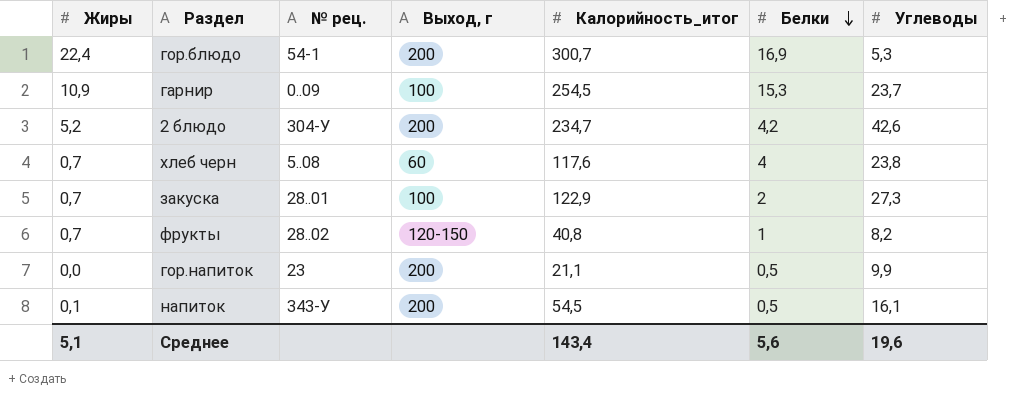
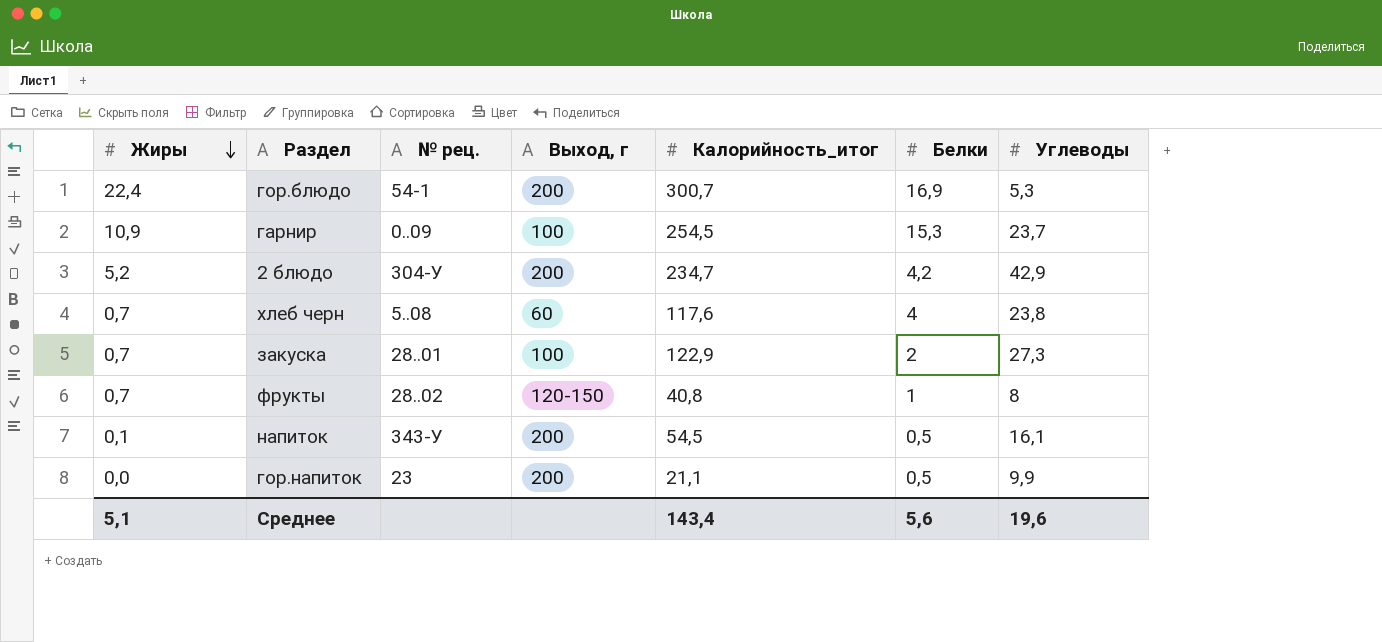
row order: Белки descending -> Жиры descending
2 блюдо | Углеводы: 42,6 -> 42,9
фрукты | Углеводы: 8,2 -> 8

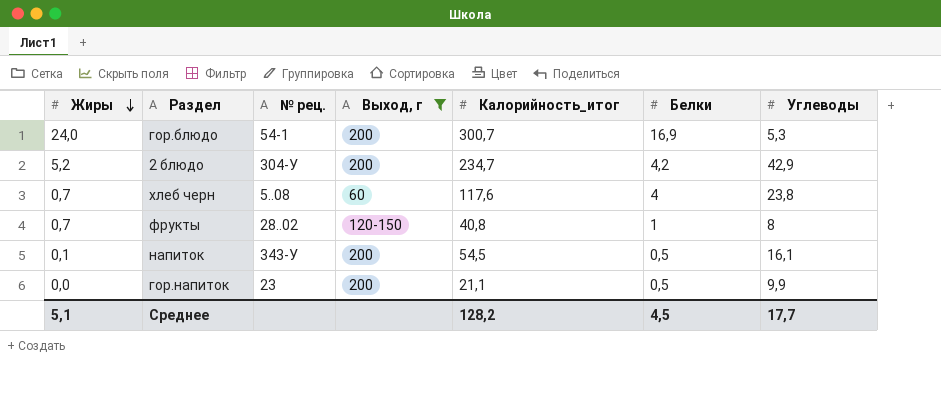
filter: none -> Выход, г != 100
гор.блюдо | Жиры: 22,4 -> 24,0
Среднее | Калорийность_итог: 143,4 -> 128,2
Среднее | Белки: 5,6 -> 4,5
Среднее | Углеводы: 19,6 -> 17,7

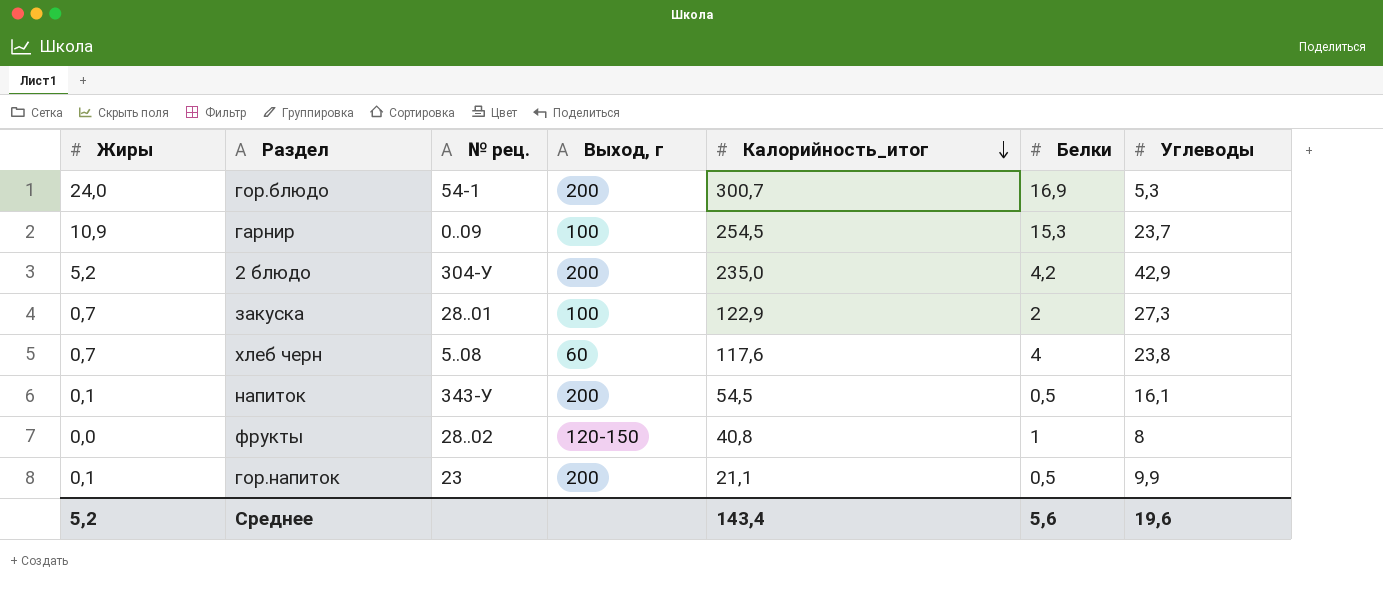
filter: Выход, г != 100 -> none
row order: Жиры descending -> Калорийность_итог descending
2 блюдо | Калорийность_итог: 234,7 -> 235,0
фрукты | Жиры: 0,7 -> 0,0
гор.напиток | Жиры: 0,0 -> 0,1
Среднее | Жиры: 5,1 -> 5,2
Среднее | Калорийность_итог: 128,2 -> 143,4
Среднее | Белки: 4,5 -> 5,6
Среднее | Углеводы: 17,7 -> 19,6

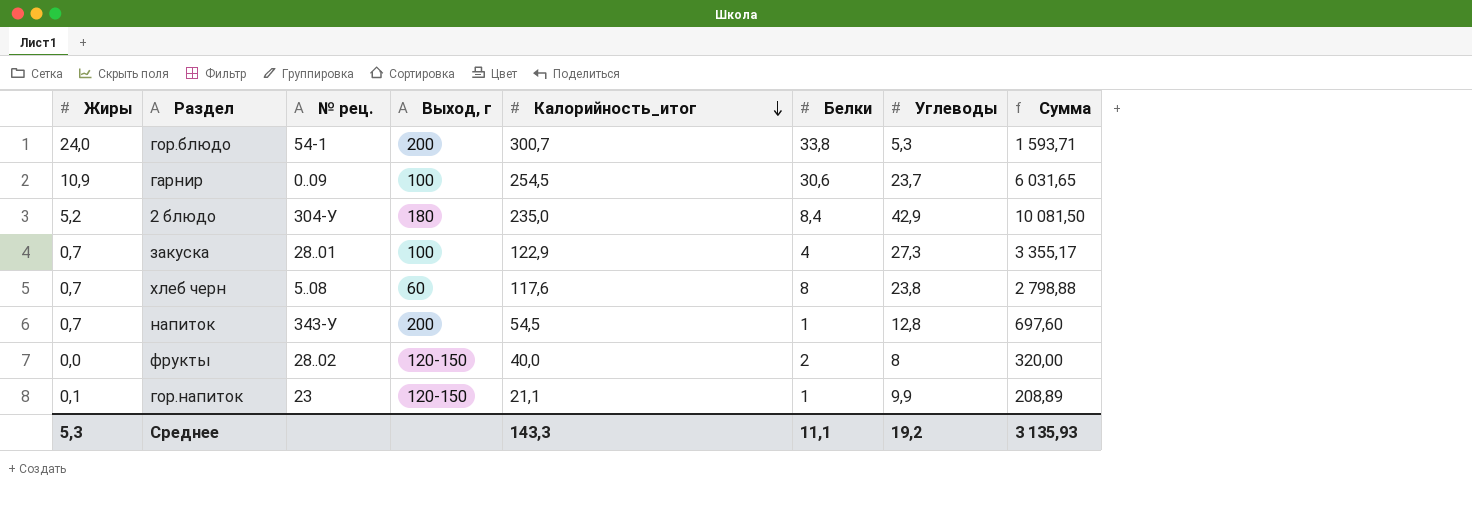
column Сумма | formula: none -> [Калорийность_итог] * [Углеводы]
гор.блюдо | Белки: 16,9 -> 33,8
гарнир | Белки: 15,3 -> 30,6
2 блюдо | Выход, г: 200 -> 180
2 блюдо | Белки: 4,2 -> 8,4
закуска | Белки: 2 -> 4
хлеб черн | Белки: 4 -> 8
напиток | Жиры: 0,1 -> 0,7
напиток | Белки: 0,5 -> 1
напиток | Углеводы: 16,1 -> 12,8
фрукты | Калорийность_итог: 40,8 -> 40,0
фрукты | Белки: 1 -> 2
гор.напиток | Выход, г: 200 -> 120-150
гор.напиток | Белки: 0,5 -> 1
Среднее | Жиры: 5,2 -> 5,3
Среднее | Калорийность_итог: 143,4 -> 143,3
Среднее | Белки: 5,6 -> 11,1
Среднее | Углеводы: 19,6 -> 19,2

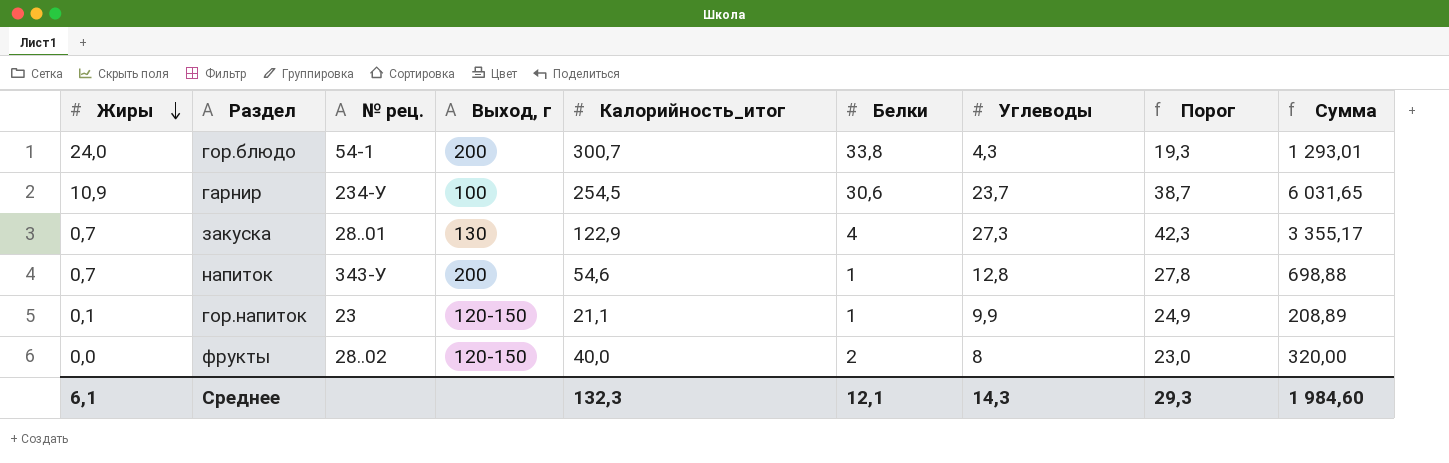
row order: Калорийность_итог descending -> Жиры descending
column Порог | formula: none -> [Углеводы] + 15
row 2 блюдо: 5,2 | 304-У | 180 | 235,0 | 8,4 | 42,9 | 10 081,50 -> none
row хлеб черн: 0,7 | 5..08 | 60 | 117,6 | 8 | 23,8 | 2 798,88 -> none
гор.блюдо | Углеводы: 5,3 -> 4,3
гор.блюдо | Сумма: 1 593,71 -> 1 293,01
гарнир | № рец.: 0..09 -> 234-У
закуска | Выход, г: 100 -> 130
напиток | Калорийность_итог: 54,5 -> 54,6
напиток | Сумма: 697,60 -> 698,88
Среднее | Жиры: 5,3 -> 6,1
Среднее | Калорийность_итог: 143,3 -> 132,3
Среднее | Белки: 11,1 -> 12,1
Среднее | Углеводы: 19,2 -> 14,3
Среднее | Сумма: 3 135,93 -> 1 984,60

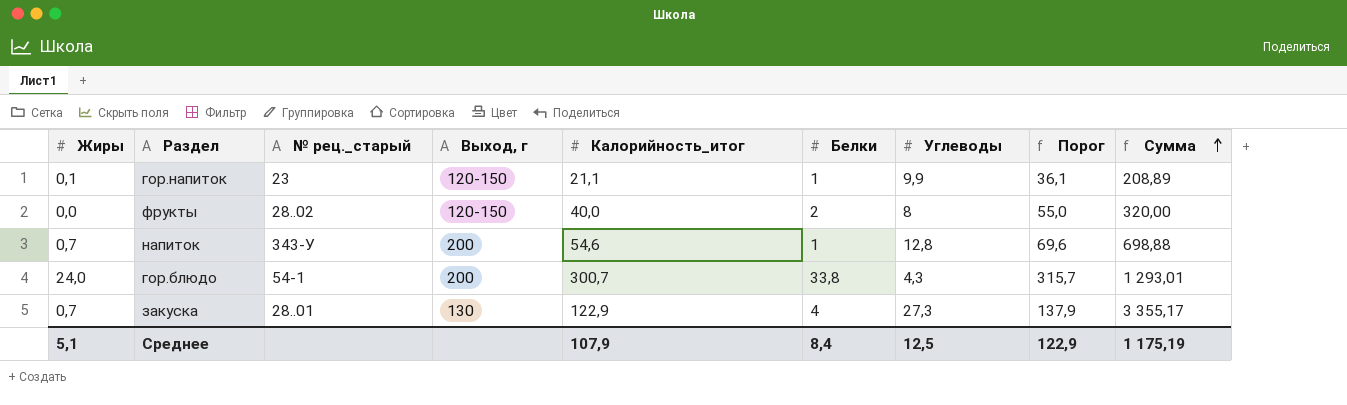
row order: Жиры descending -> Сумма ascending
column name: № рец. -> № рец._старый
column Порог | formula: [Углеводы] + 15 -> [Калорийность_итог] + 15
row гарнир: 10,9 | 234-У | 100 | 254,5 | 30,6 | 23,7 | 38,7 | 6 031,65 -> none
Среднее | Жиры: 6,1 -> 5,1
Среднее | Калорийность_итог: 132,3 -> 107,9
Среднее | Белки: 12,1 -> 8,4
Среднее | Углеводы: 14,3 -> 12,5
Среднее | Порог: 29,3 -> 122,9
Среднее | Сумма: 1 984,60 -> 1 175,19

